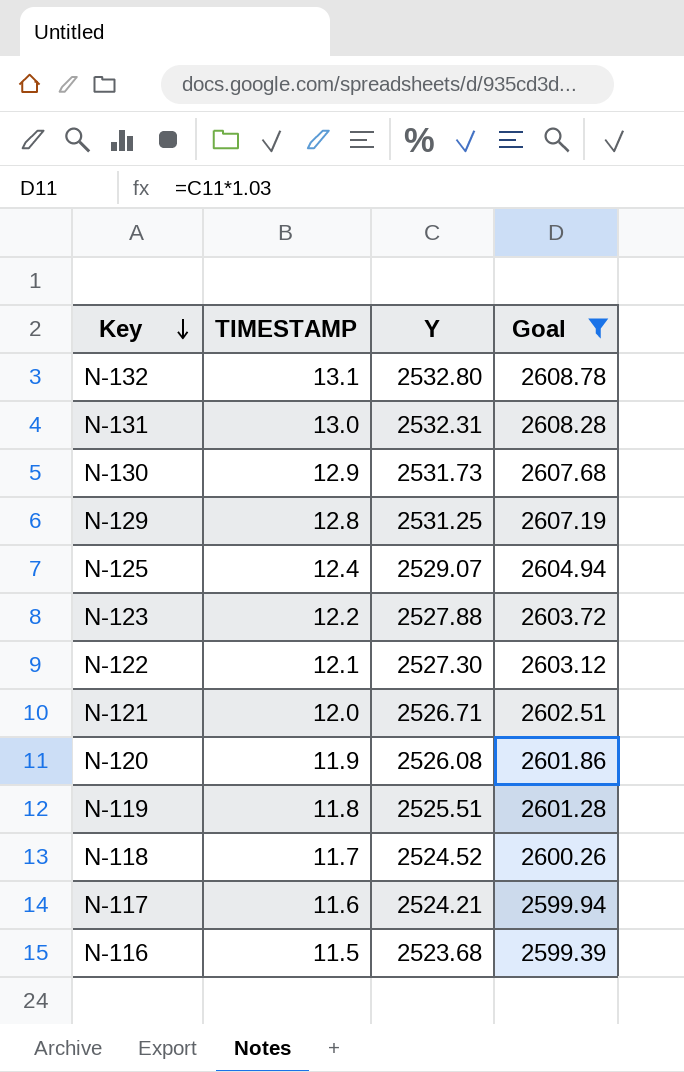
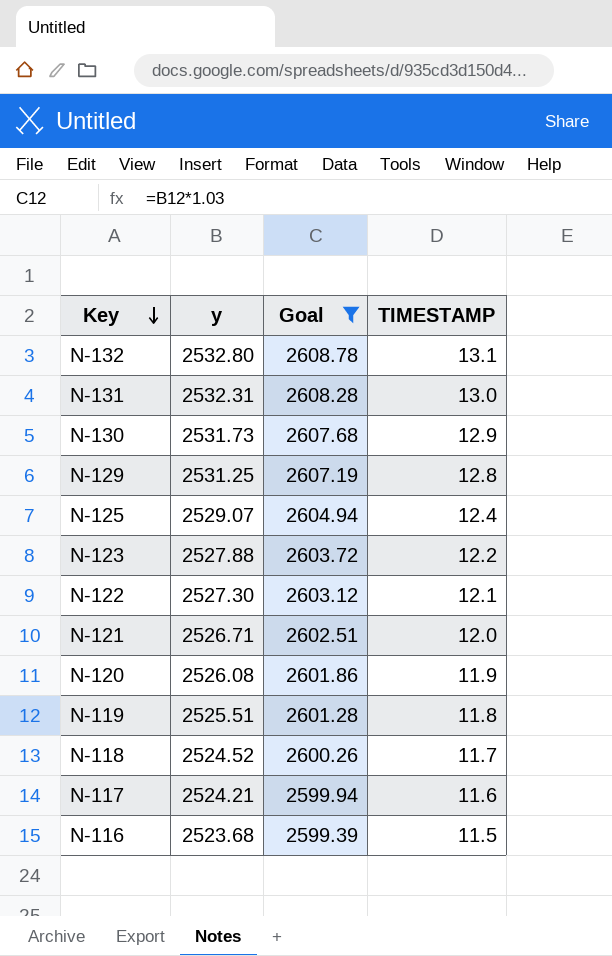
column name: Y -> y
column TIMESTAMP | position: 2 -> 4

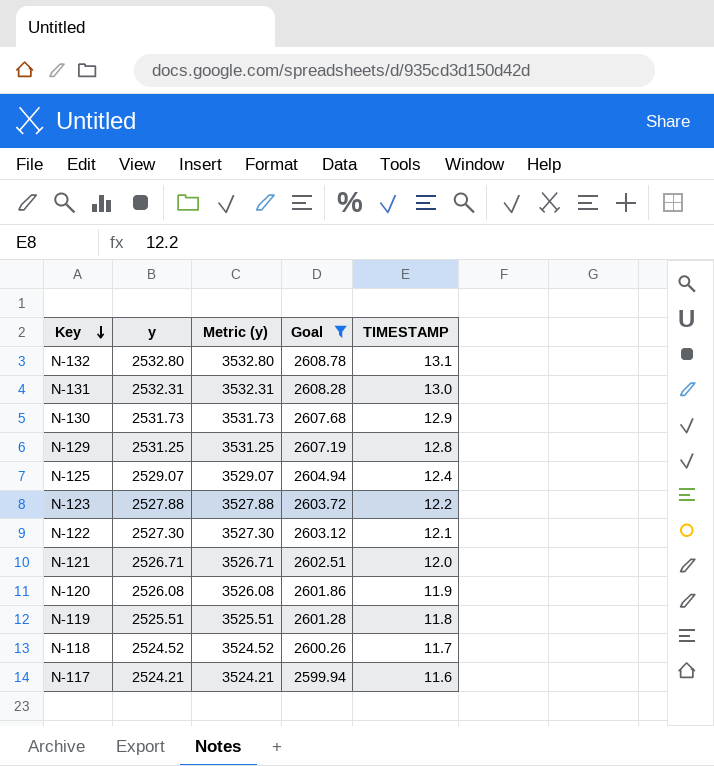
column Metric (y) | formula: none -> [y] + 1000
row N-116: 2523.68 | 2599.39 | 11.5 -> none

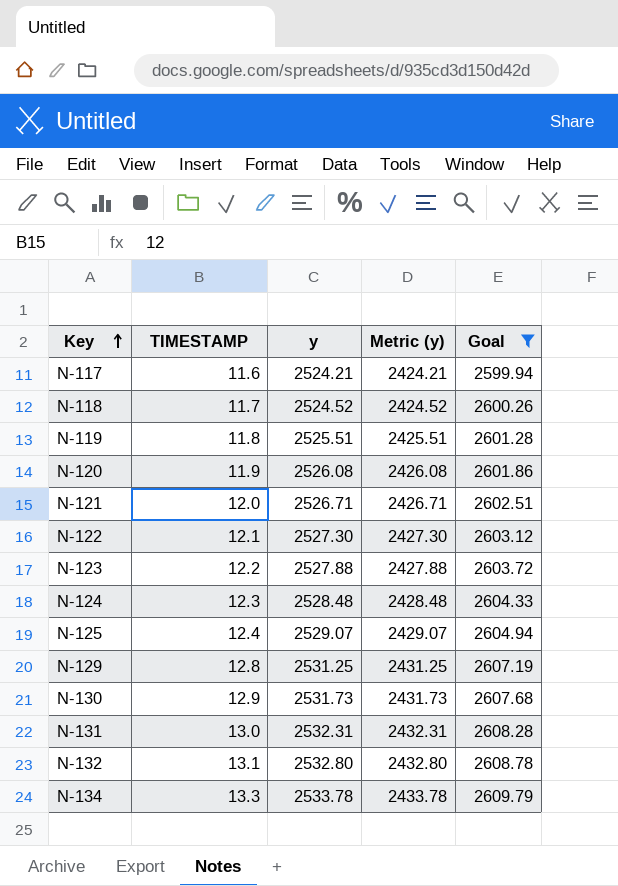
row order: Key descending -> Key ascending
column TIMESTAMP | position: 5 -> 2
column Metric (y) | formula: [y] + 1000 -> [y] - 100
row N-124: none -> 12.3 | 2528.48 | 2428.48 | 2604.33
row N-134: none -> 13.3 | 2533.78 | 2433.78 | 2609.79

